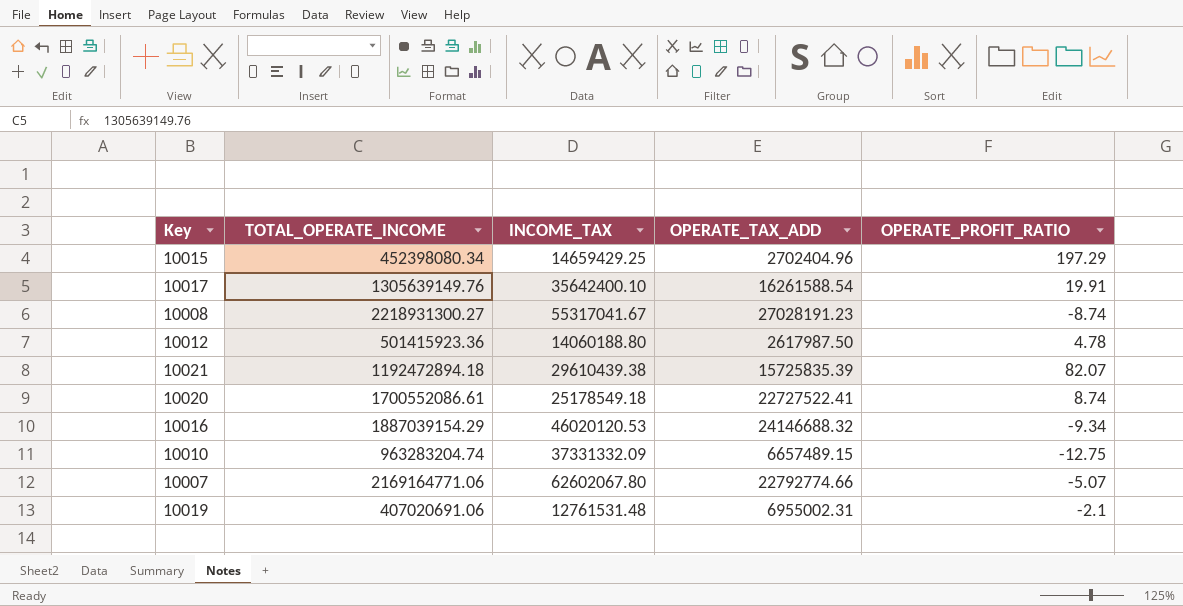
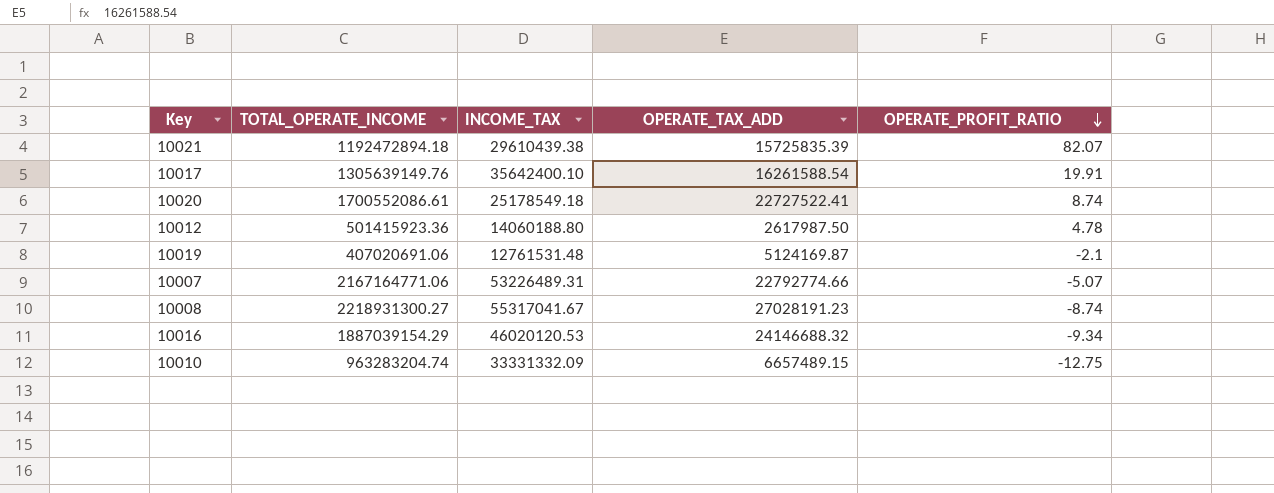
row order: none -> OPERATE_PROFIT_RATIO descending
row 10015: 452398080.34 | 14659429.25 | 2702404.96 | 197.29 -> none
10019 | OPERATE_TAX_ADD: 6955002.31 -> 5124169.87
10007 | TOTAL_OPERATE_INCOME: 2169164771.06 -> 2167164771.06
10007 | INCOME_TAX: 62602067.80 -> 53226489.31
10010 | INCOME_TAX: 37331332.09 -> 33331332.09

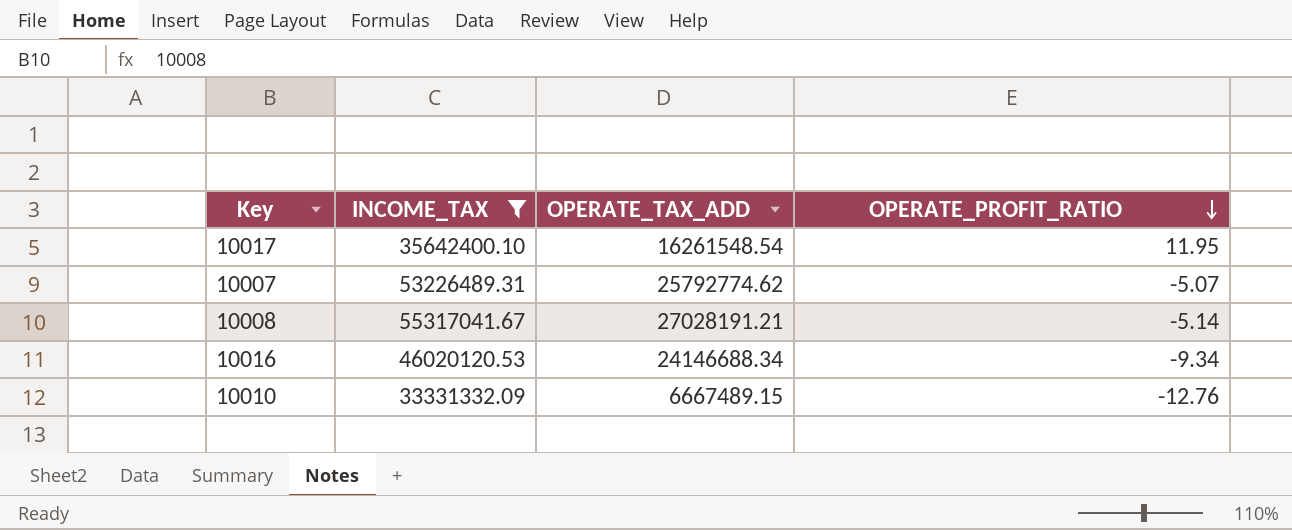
filter: none -> INCOME_TAX >= 33331332.09
column TOTAL_OPERATE_INCOME | position: 2 -> none
10017 | OPERATE_TAX_ADD: 16261588.54 -> 16261548.54
10017 | OPERATE_PROFIT_RATIO: 19.91 -> 11.95
10007 | OPERATE_TAX_ADD: 22792774.66 -> 25792774.62
10008 | OPERATE_TAX_ADD: 27028191.23 -> 27028191.21
10008 | OPERATE_PROFIT_RATIO: -8.74 -> -5.14
10016 | OPERATE_TAX_ADD: 24146688.32 -> 24146688.34
10010 | OPERATE_TAX_ADD: 6657489.15 -> 6667489.15
10010 | OPERATE_PROFIT_RATIO: -12.75 -> -12.76

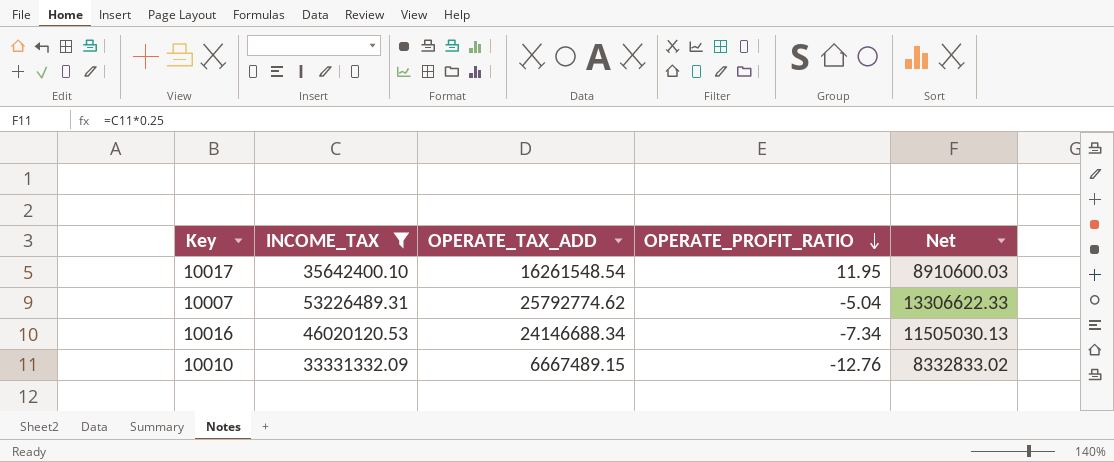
column Net | formula: none -> [INCOME_TAX] * 0.25
row 10008: 55317041.67 | 27028191.21 | -5.14 -> none
10007 | OPERATE_PROFIT_RATIO: -5.07 -> -5.04
10016 | OPERATE_PROFIT_RATIO: -9.34 -> -7.34

